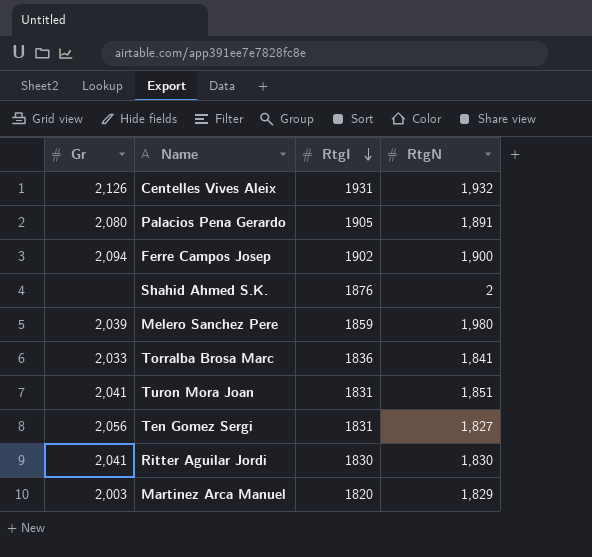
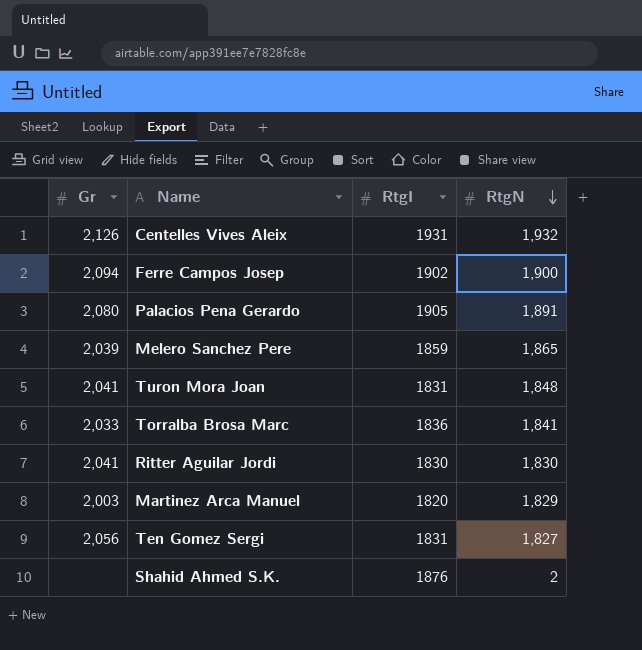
row order: RtgI descending -> RtgN descending
Melero Sanchez Pere | RtgN: 1,980 -> 1,865
Turon Mora Joan | RtgN: 1,851 -> 1,848

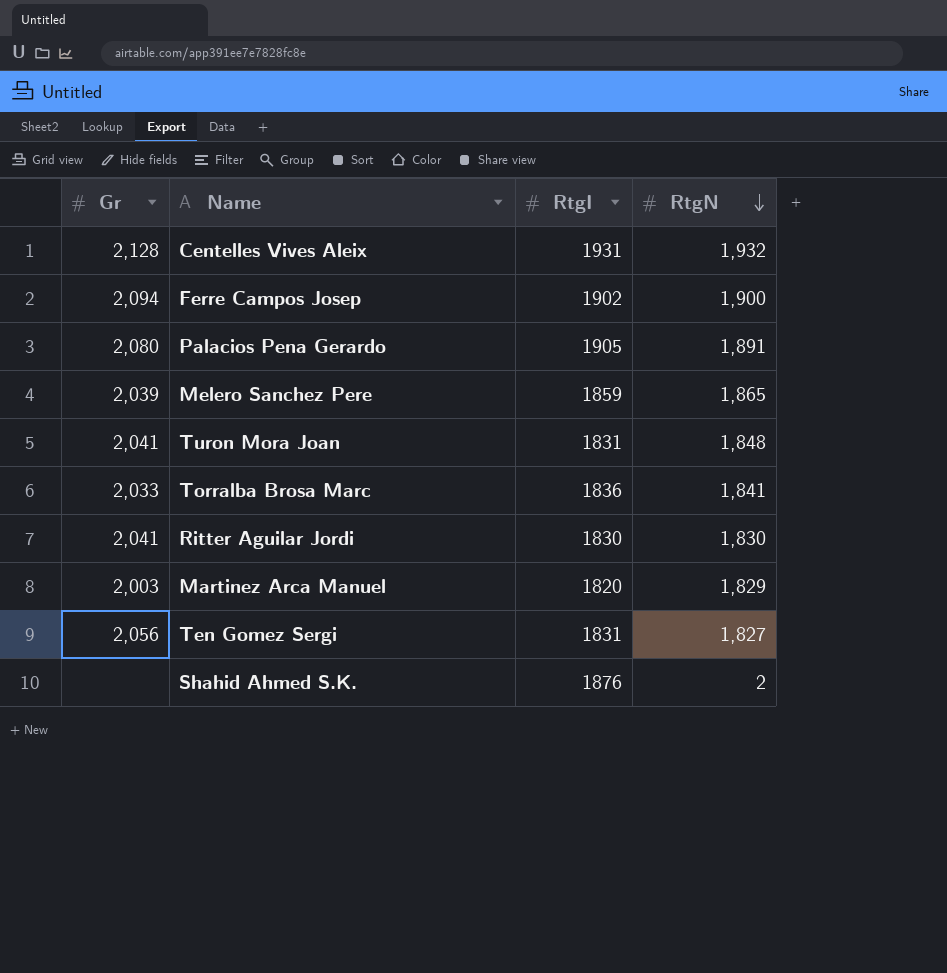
Centelles Vives Aleix | Gr: 2,126 -> 2,128

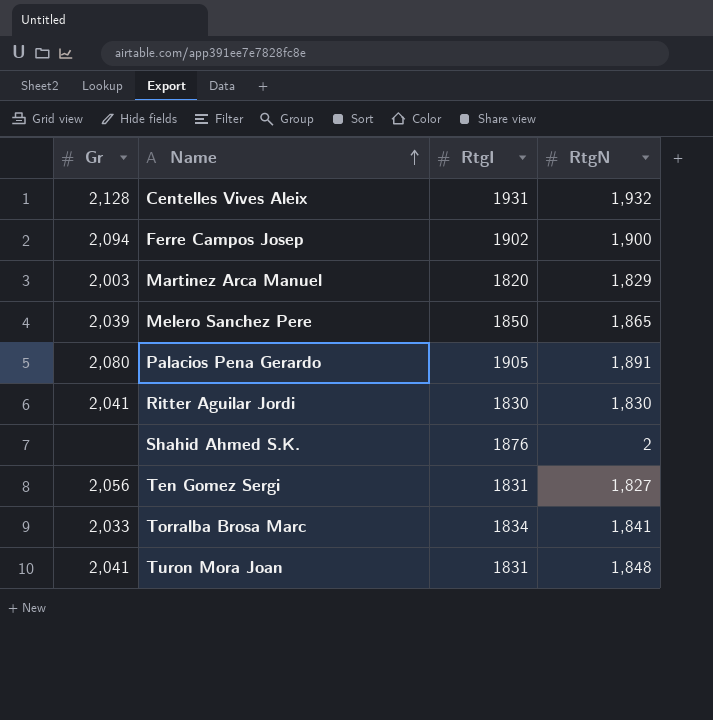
row order: RtgN descending -> Name ascending
Melero Sanchez Pere | RtgI: 1859 -> 1850
Torralba Brosa Marc | RtgI: 1836 -> 1834

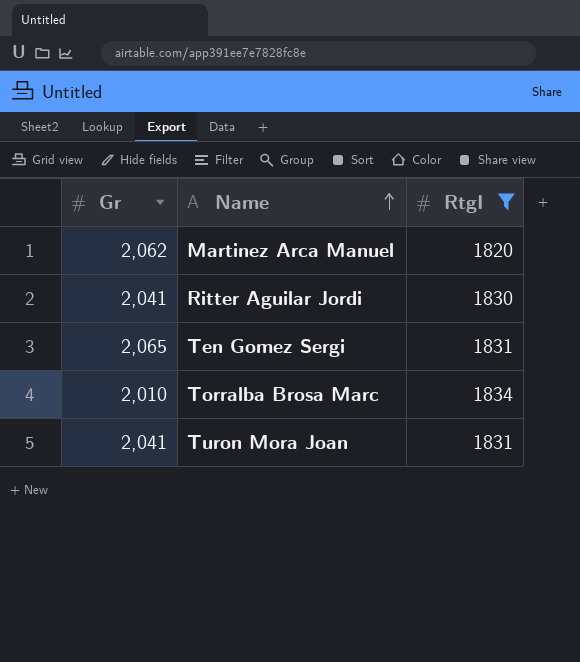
filter: none -> RtgI <= 1834
column RtgN | position: 4 -> none
Martinez Arca Manuel | Gr: 2,003 -> 2,062
Ten Gomez Sergi | Gr: 2,056 -> 2,065
Torralba Brosa Marc | Gr: 2,033 -> 2,010

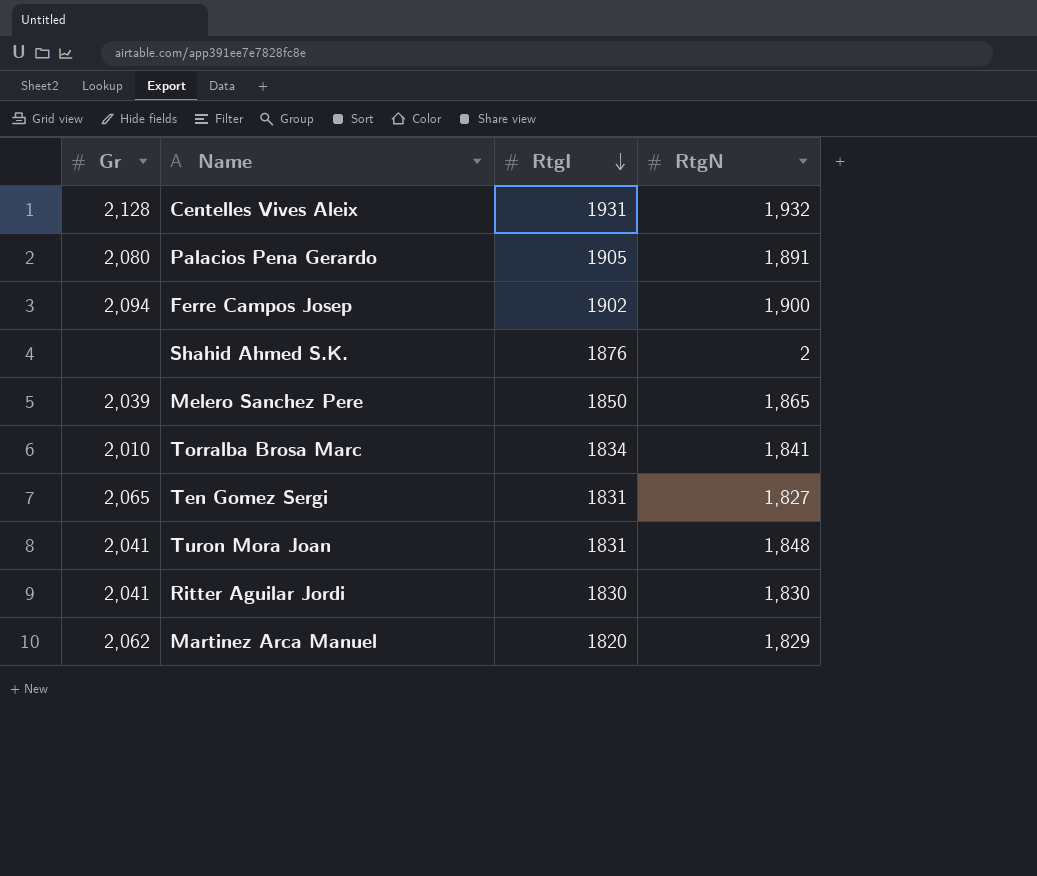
filter: RtgI <= 1834 -> none
row order: Name ascending -> RtgI descending
column RtgN | position: none -> 4

